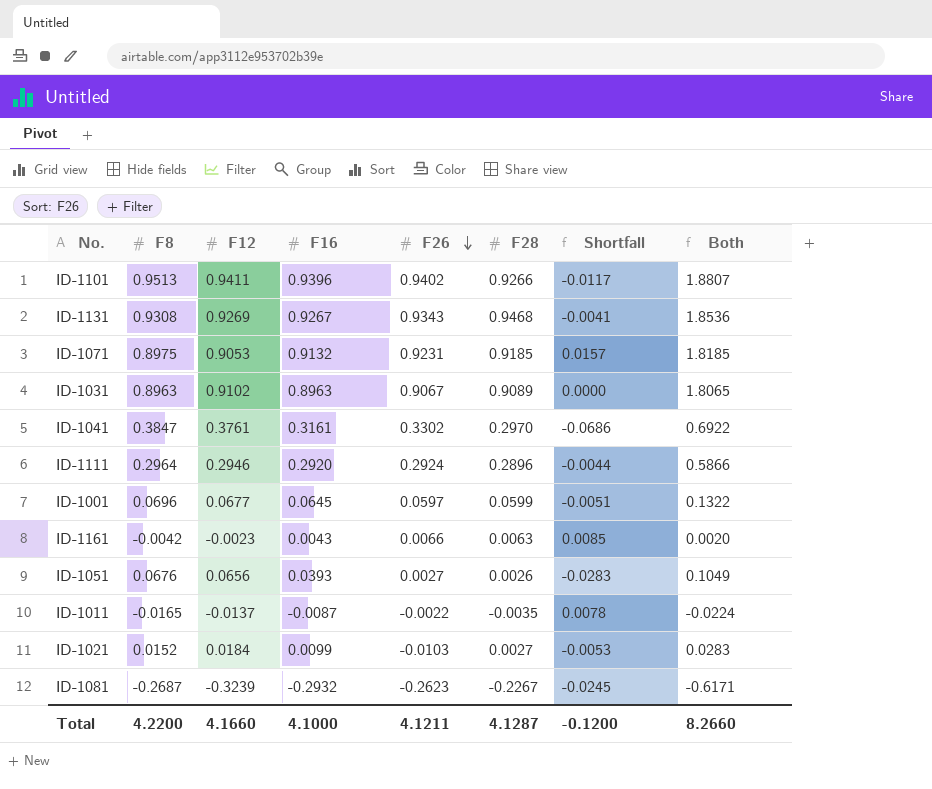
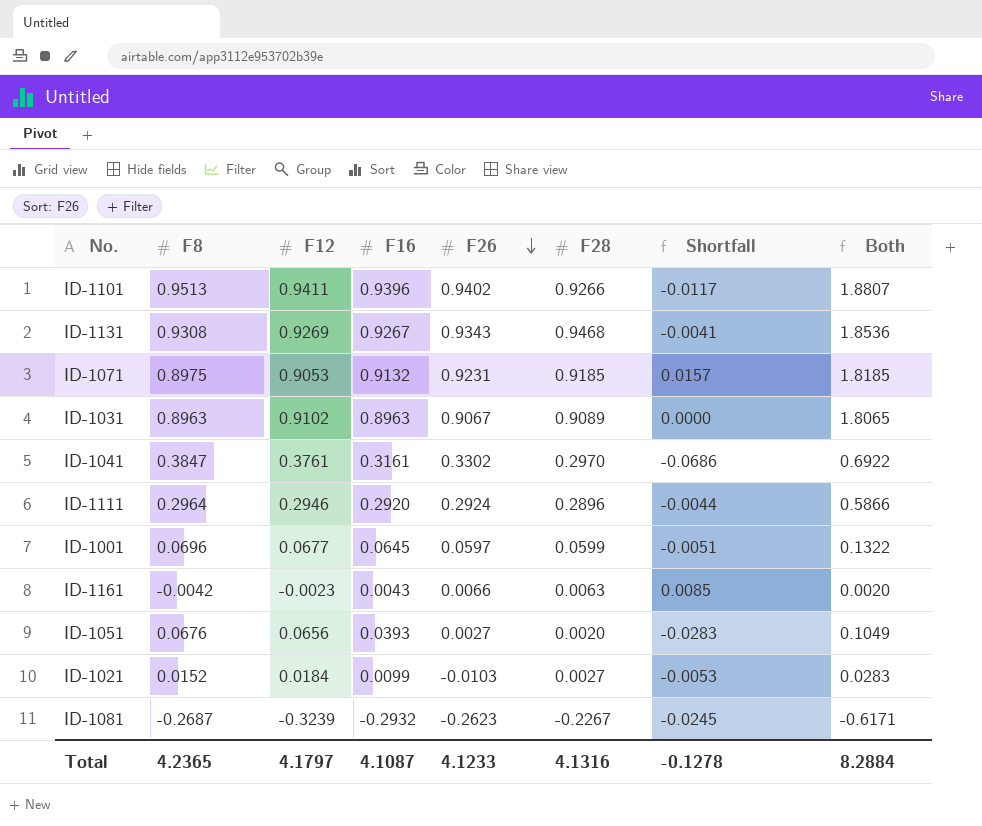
row ID-1011: -0.0165 | -0.0137 | -0.0087 | -0.0022 | -0.0035 | 0.0078 | -0.0224 -> none
ID-1051 | F28: 0.0026 -> 0.0020
Total | F8: 4.2200 -> 4.2365
Total | F12: 4.1660 -> 4.1797
Total | F16: 4.1000 -> 4.1087
Total | F26: 4.1211 -> 4.1233
Total | F28: 4.1287 -> 4.1316
Total | Shortfall: -0.1200 -> -0.1278
Total | Both: 8.2660 -> 8.2884

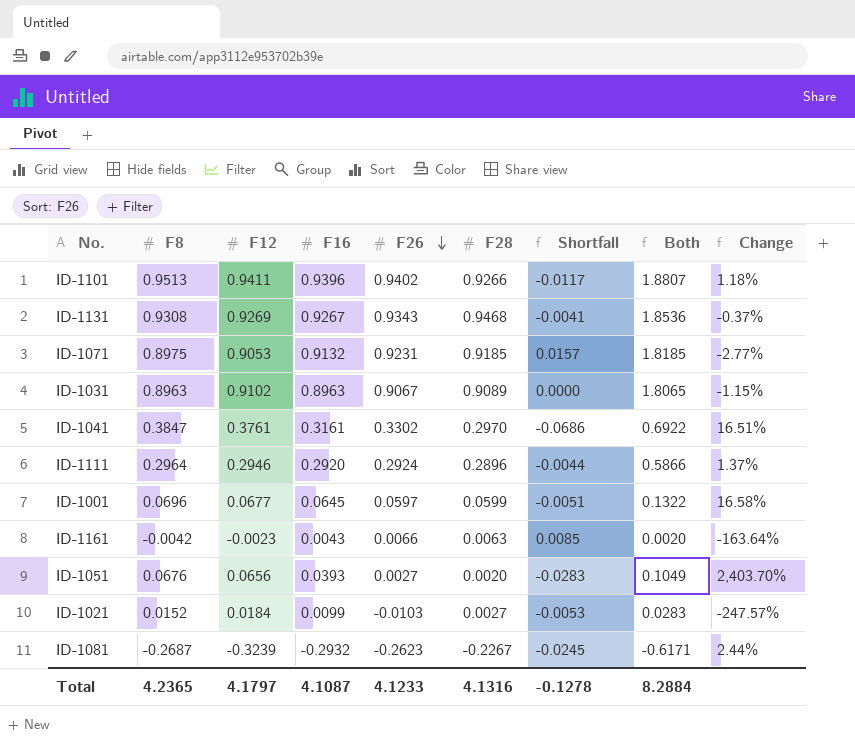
column Change | formula: none -> ([F8] - [F26]) / [F26]

